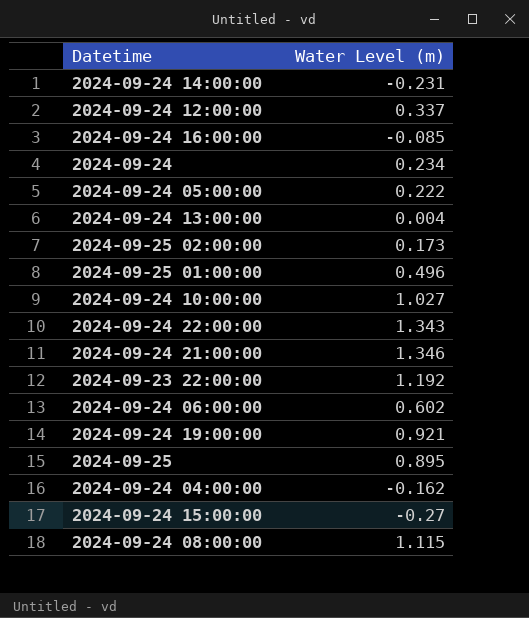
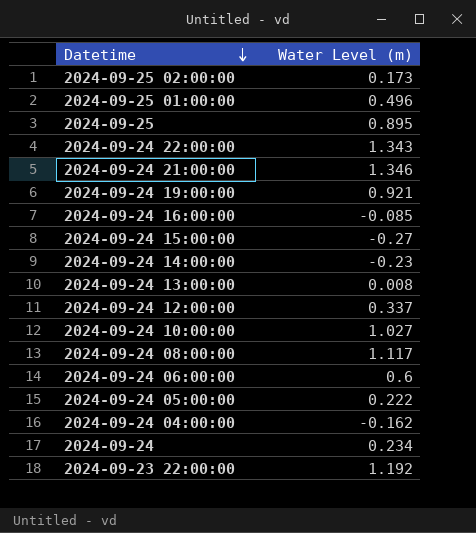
row order: none -> Datetime descending
2024-09-24 14:00:00 | Water Level (m): -0.231 -> -0.23
2024-09-24 13:00:00 | Water Level (m): 0.004 -> 0.008
2024-09-24 08:00:00 | Water Level (m): 1.115 -> 1.117
2024-09-24 06:00:00 | Water Level (m): 0.602 -> 0.6

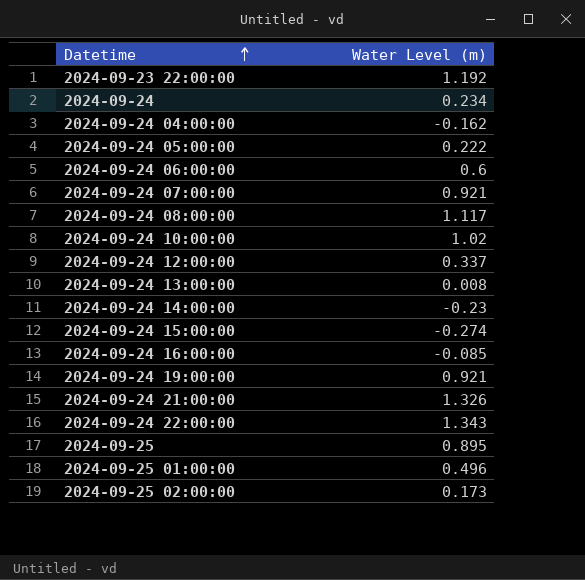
row order: Datetime descending -> Datetime ascending
row 2024-09-24 07:00:00: none -> 0.921
2024-09-24 10:00:00 | Water Level (m): 1.027 -> 1.02
2024-09-24 15:00:00 | Water Level (m): -0.27 -> -0.274
2024-09-24 21:00:00 | Water Level (m): 1.346 -> 1.326

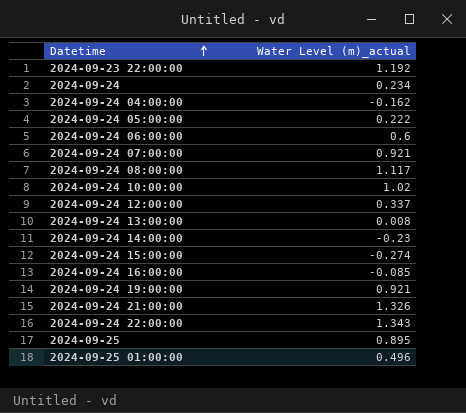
column name: Water Level (m) -> Water Level (m)_actual
row 2024-09-25 02:00:00: 0.173 -> none

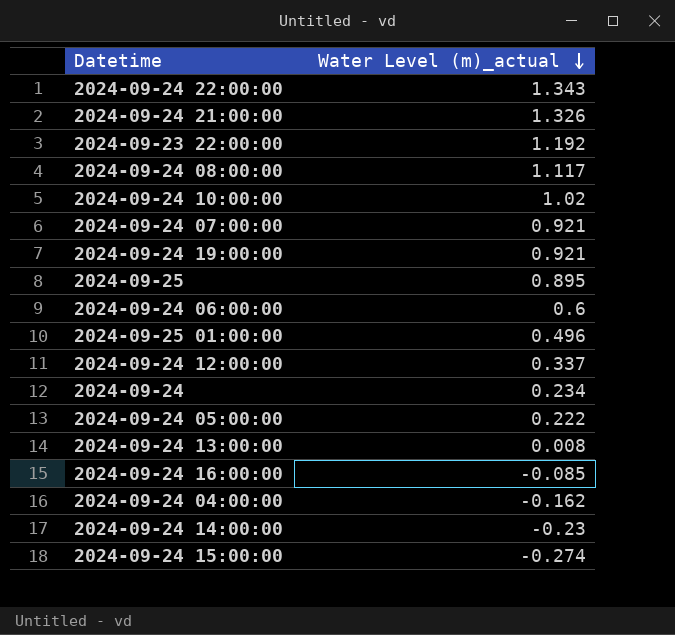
row order: Datetime ascending -> Water Level (m)_actual descending

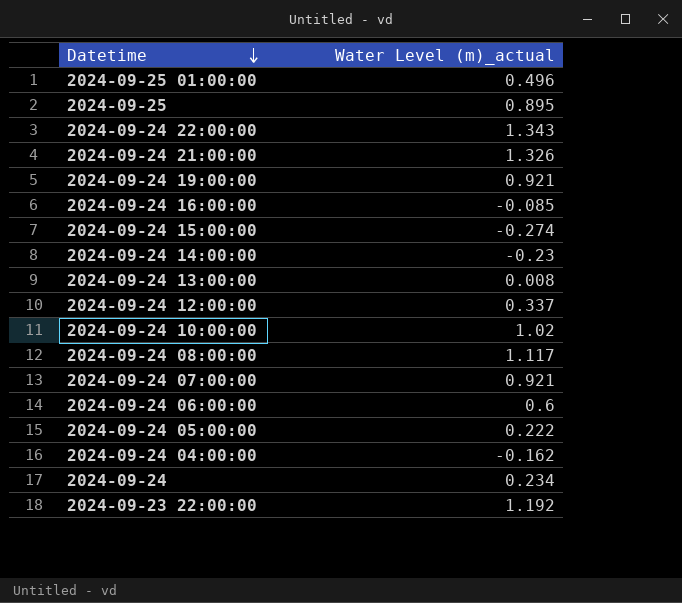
row order: Water Level (m)_actual descending -> Datetime descending

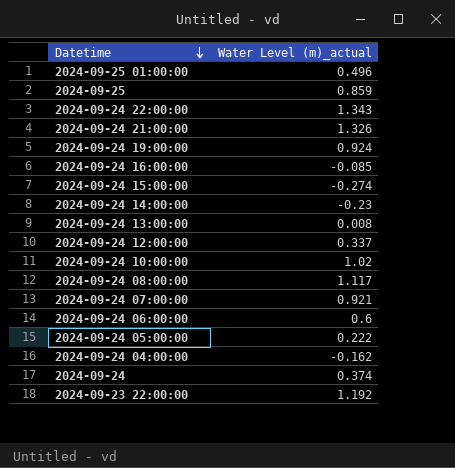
2024-09-25 | Water Level (m)_actual: 0.895 -> 0.859
2024-09-24 19:00:00 | Water Level (m)_actual: 0.921 -> 0.924
2024-09-24 | Water Level (m)_actual: 0.234 -> 0.374

